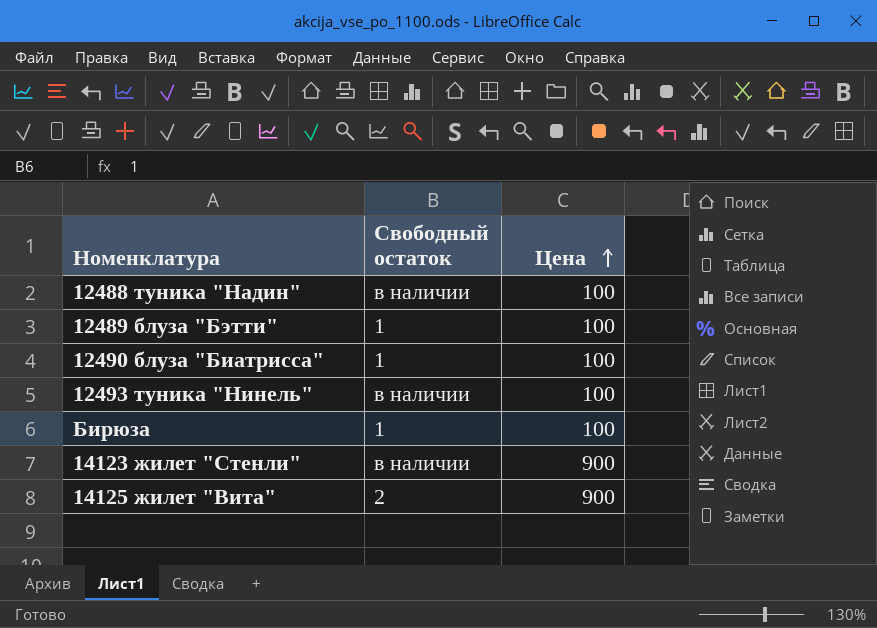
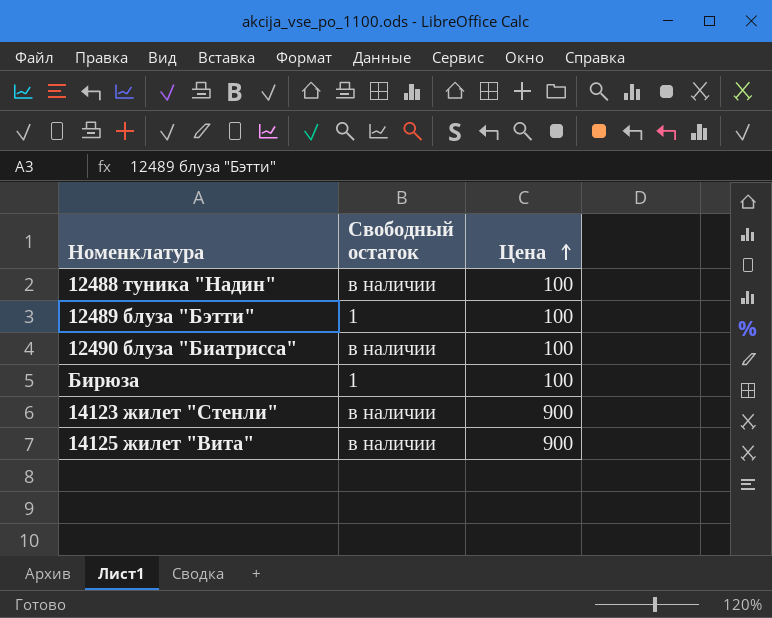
row 12493 туника "Нинель": в наличии | 100 -> none
12490 блуза "Биатрисса" | Свободный остаток: 1 -> в наличии
14125 жилет "Вита" | Свободный остаток: 2 -> в наличии

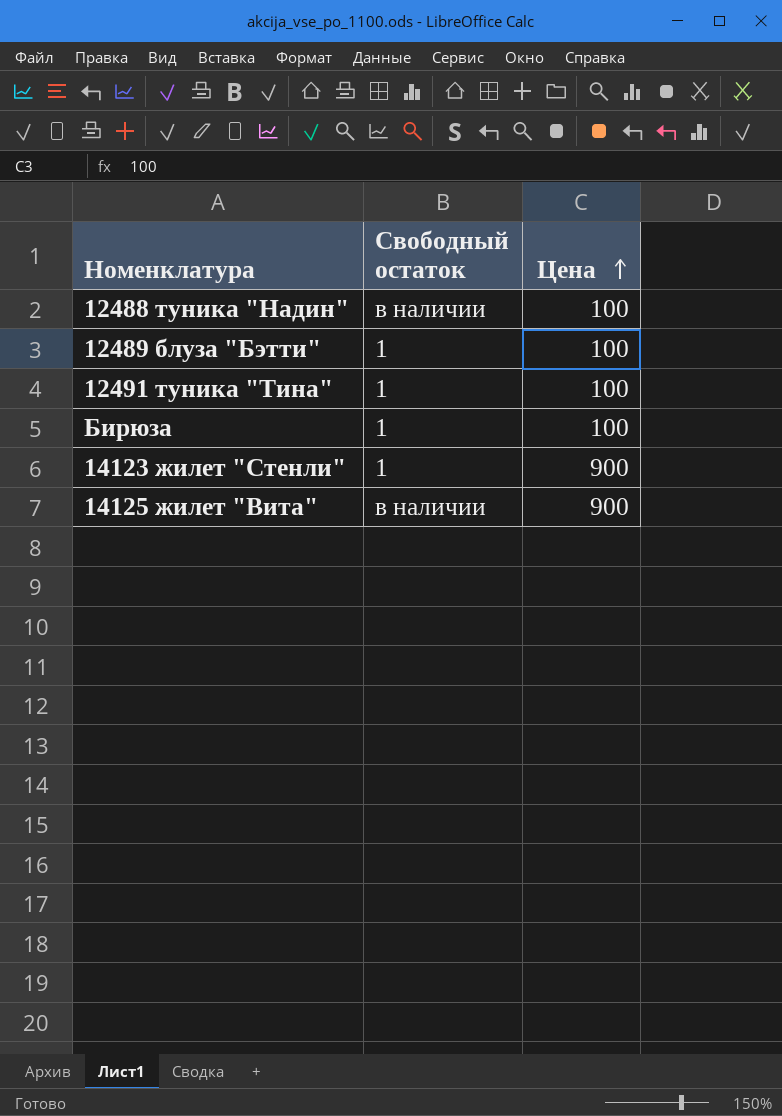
row 12490 блуза "Биатрисса": в наличии | 100 -> none
row 12491 туника "Тина": none -> 1 | 100
14123 жилет "Стенли" | Свободный остаток: в наличии -> 1

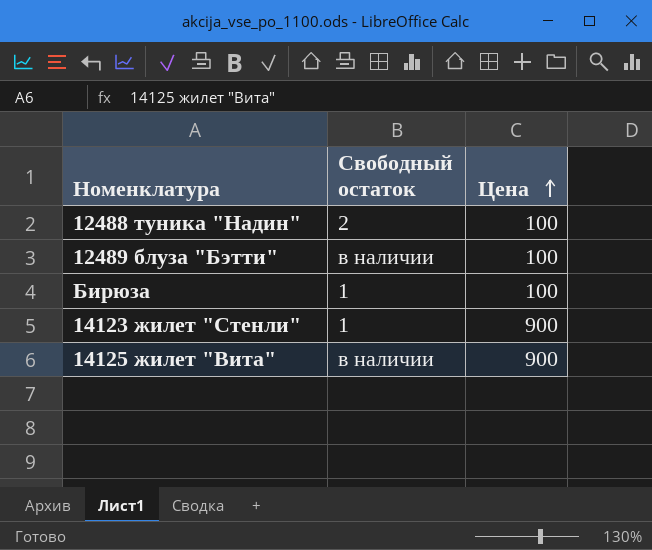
row 12491 туника "Тина": 1 | 100 -> none
12488 туника "Надин" | Свободный остаток: в наличии -> 2
12489 блуза "Бэтти" | Свободный остаток: 1 -> в наличии

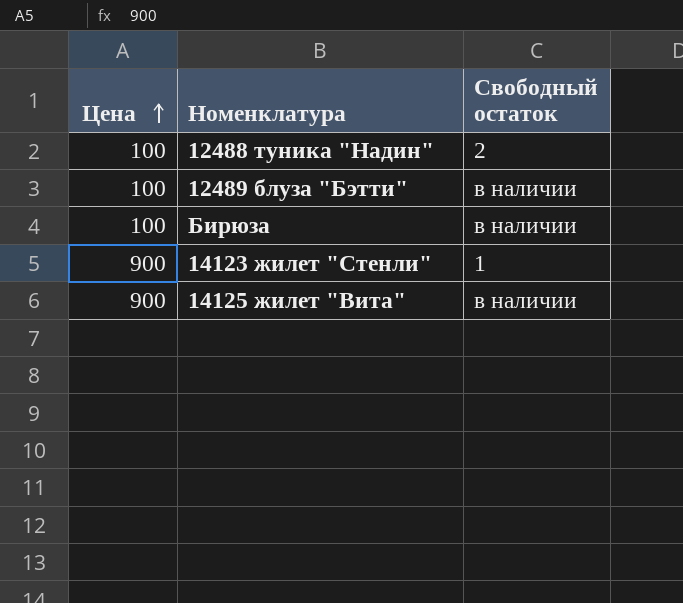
column Цена | position: 3 -> 1
Бирюза | Свободный остаток: 1 -> в наличии

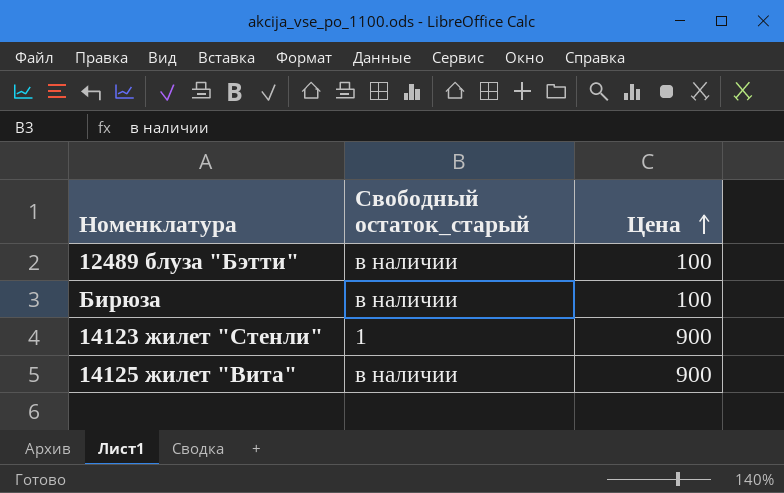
column name: Свободный остаток -> Свободный остаток_старый
column Цена | position: 1 -> 3
row 12488 туника "Надин": 100 | 2 -> none

